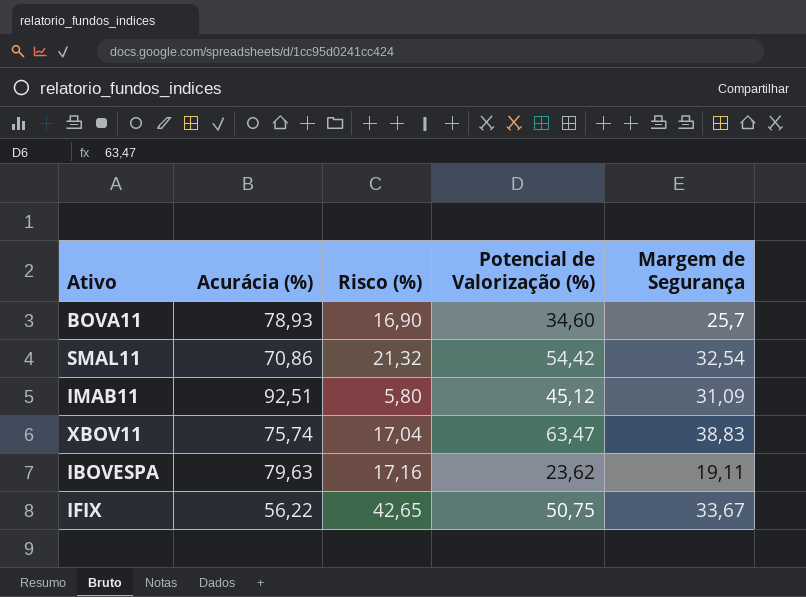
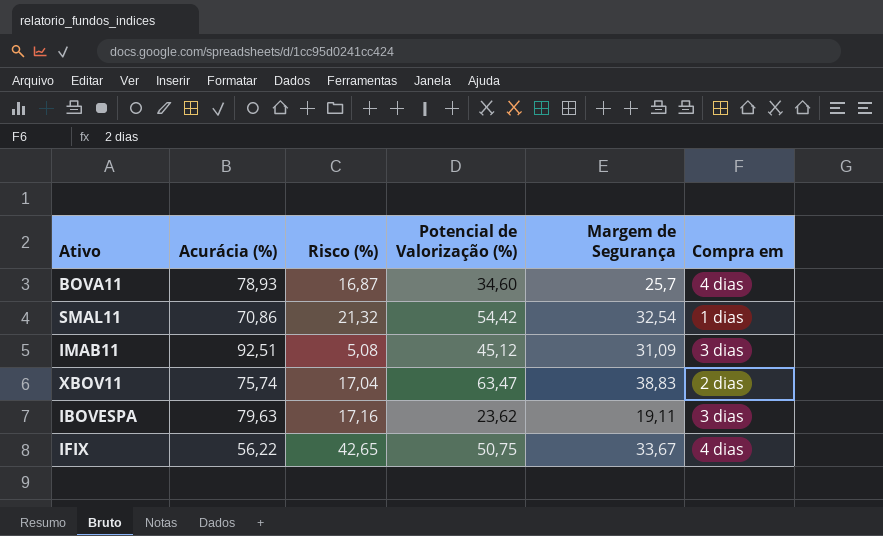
column Compra em | position: none -> 6
BOVA11 | Risco (%): 16,90 -> 16,87
IMAB11 | Risco (%): 5,80 -> 5,08

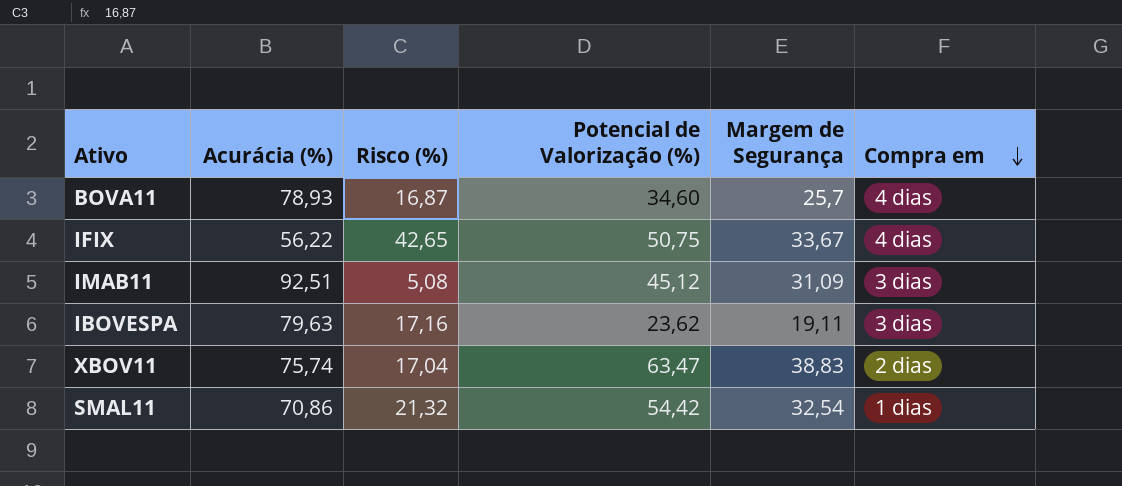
row order: none -> Compra em descending

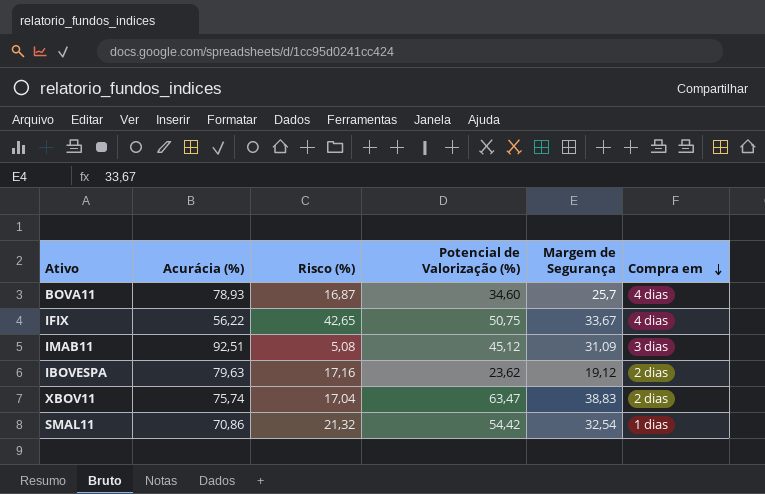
IBOVESPA | Margem de Segurança: 19,11 -> 19,12
IBOVESPA | Compra em: 3 dias -> 2 dias

